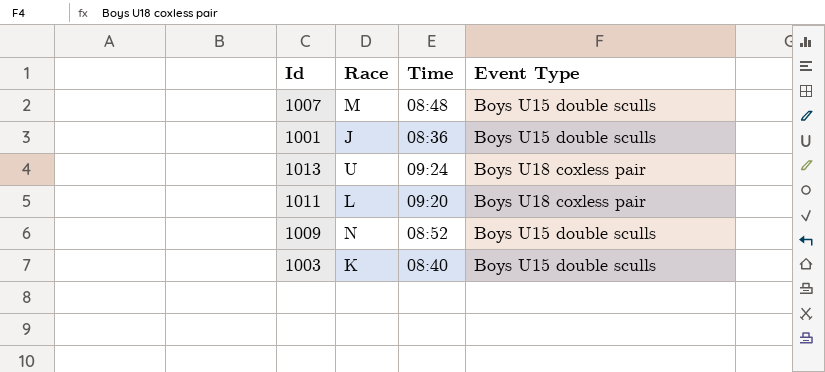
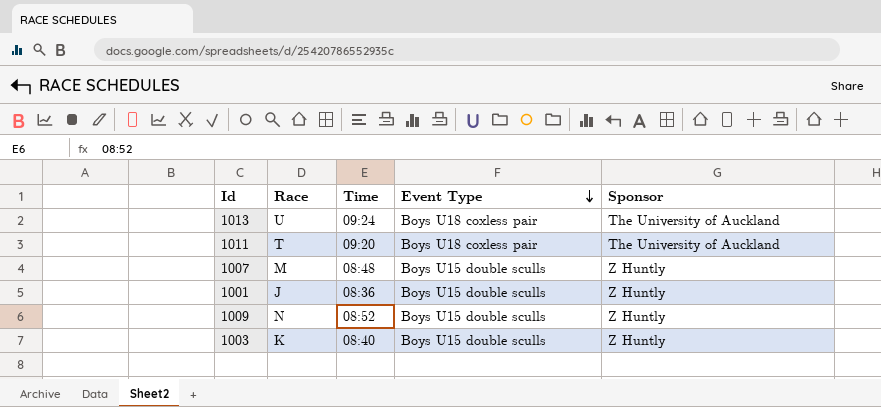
row order: none -> Event Type descending
column Sponsor | position: none -> 5
1011 | Race: L -> T

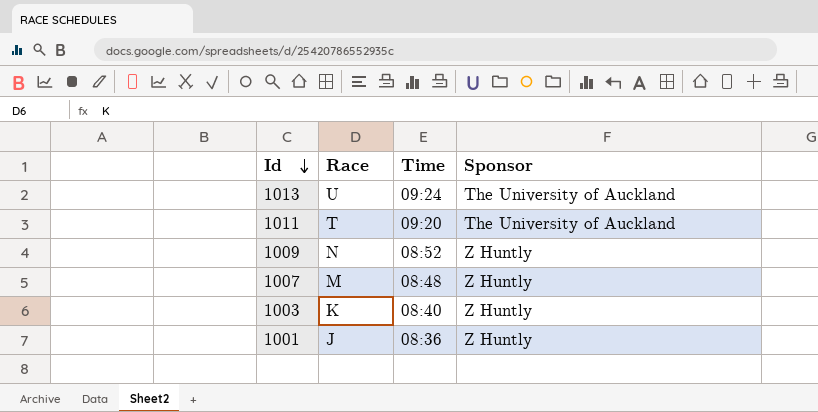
row order: Event Type descending -> Id descending
column Event Type | position: 4 -> none

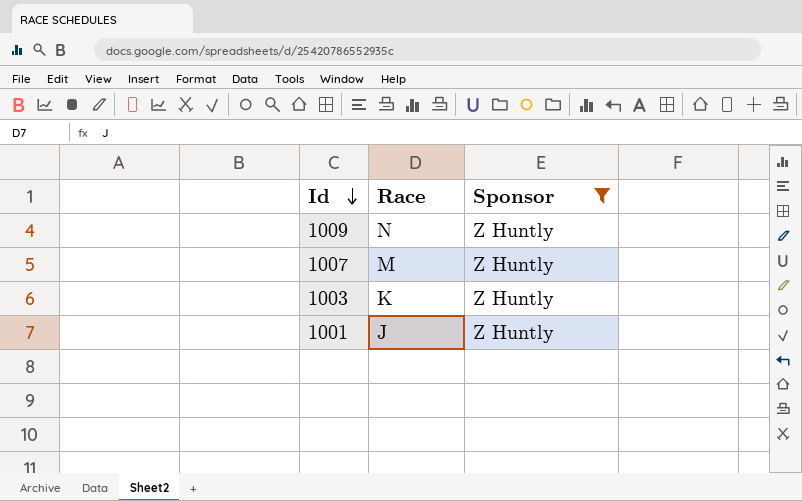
filter: none -> Sponsor = Z Huntly
column Time | position: 3 -> none

